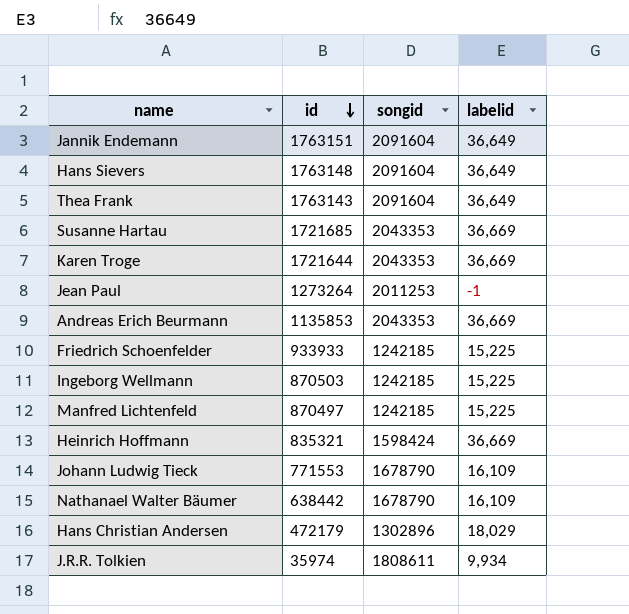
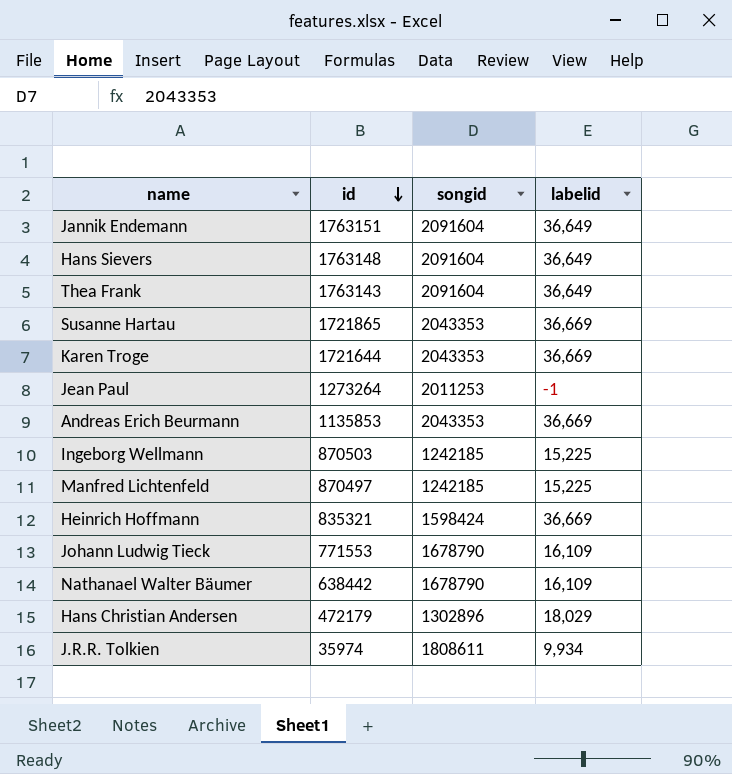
row Friedrich Schoenfelder: 933933 | 1242185 | 15,225 -> none
Susanne Hartau | id: 1721685 -> 1721865

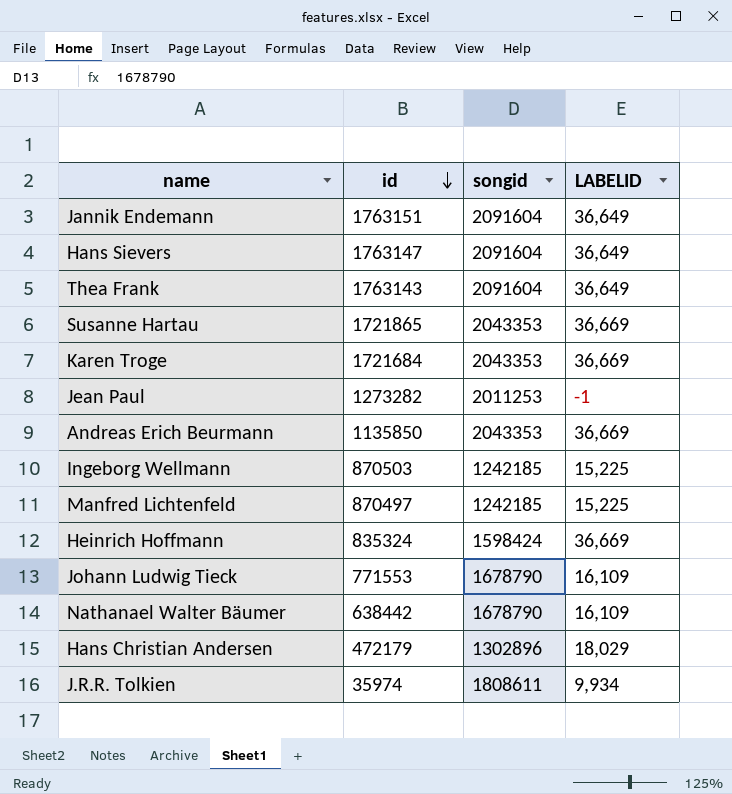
column name: labelid -> LABELID
Hans Sievers | id: 1763148 -> 1763147
Karen Troge | id: 1721644 -> 1721684
Jean Paul | id: 1273264 -> 1273282
Andreas Erich Beurmann | id: 1135853 -> 1135850
Heinrich Hoffmann | id: 835321 -> 835324

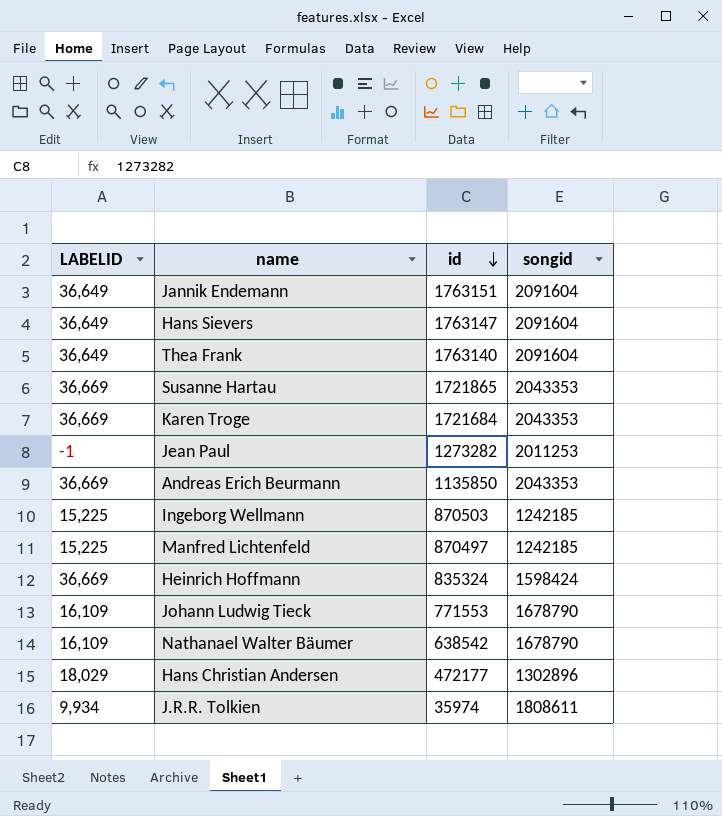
column LABELID | position: 4 -> 1
Thea Frank | id: 1763143 -> 1763140
Nathanael Walter Bäumer | id: 638442 -> 638542
Hans Christian Andersen | id: 472179 -> 472177

